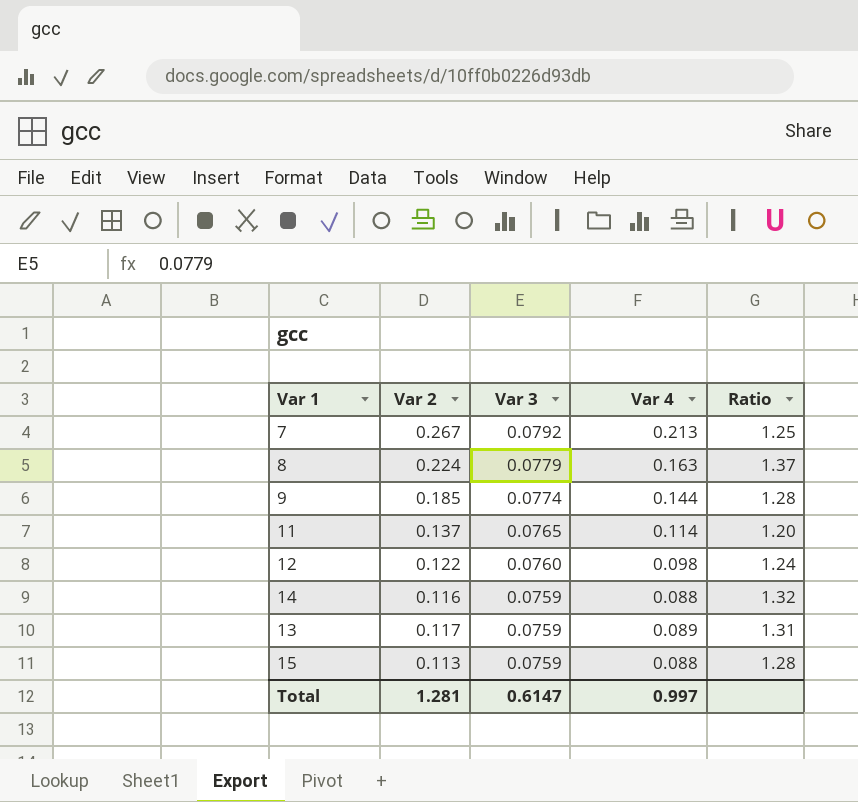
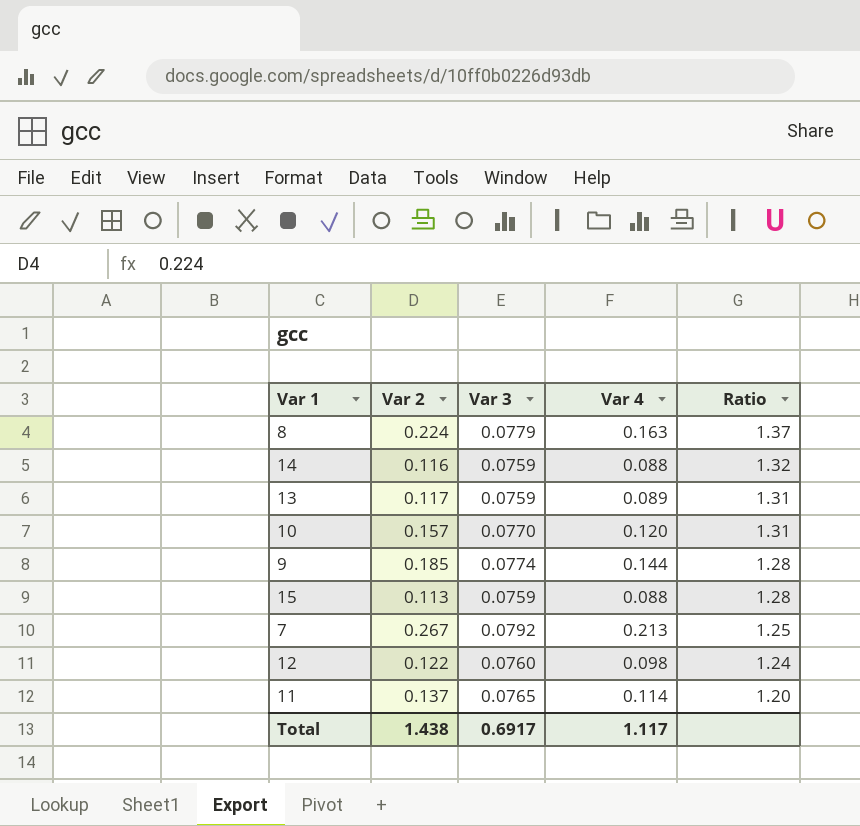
row order: Var 3 descending -> Ratio descending
row 10: none -> 0.157 | 0.0770 | 0.120 | 1.31
Total | Var 2: 1.281 -> 1.438
Total | Var 3: 0.6147 -> 0.6917
Total | Var 4: 0.997 -> 1.117

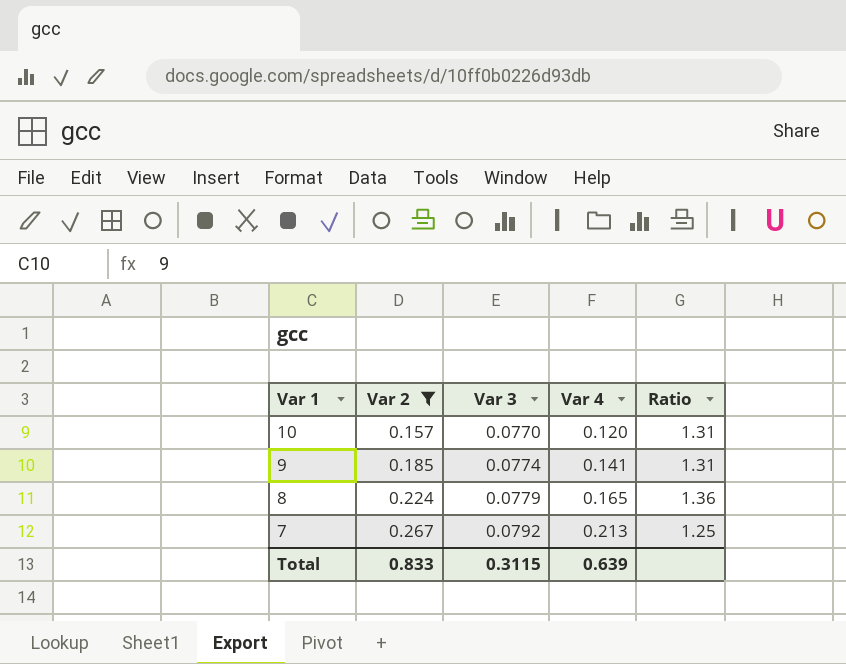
filter: none -> Var 2 >= 0.157
row order: Ratio descending -> Var 1 descending
9 | Var 4: 0.144 -> 0.141
9 | Ratio: 1.28 -> 1.31
8 | Var 4: 0.163 -> 0.165
8 | Ratio: 1.37 -> 1.36
Total | Var 2: 1.438 -> 0.833
Total | Var 3: 0.6917 -> 0.3115
Total | Var 4: 1.117 -> 0.639

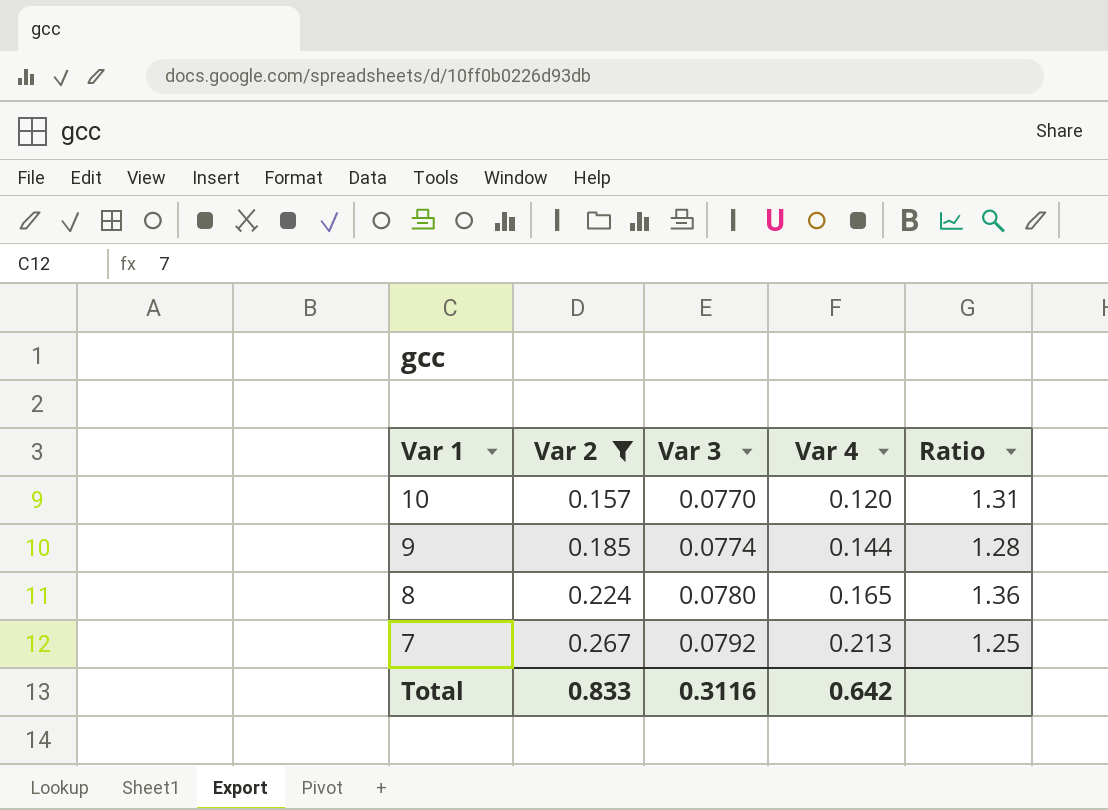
9 | Var 4: 0.141 -> 0.144
9 | Ratio: 1.31 -> 1.28
8 | Var 3: 0.0779 -> 0.0780
Total | Var 3: 0.3115 -> 0.3116
Total | Var 4: 0.639 -> 0.642

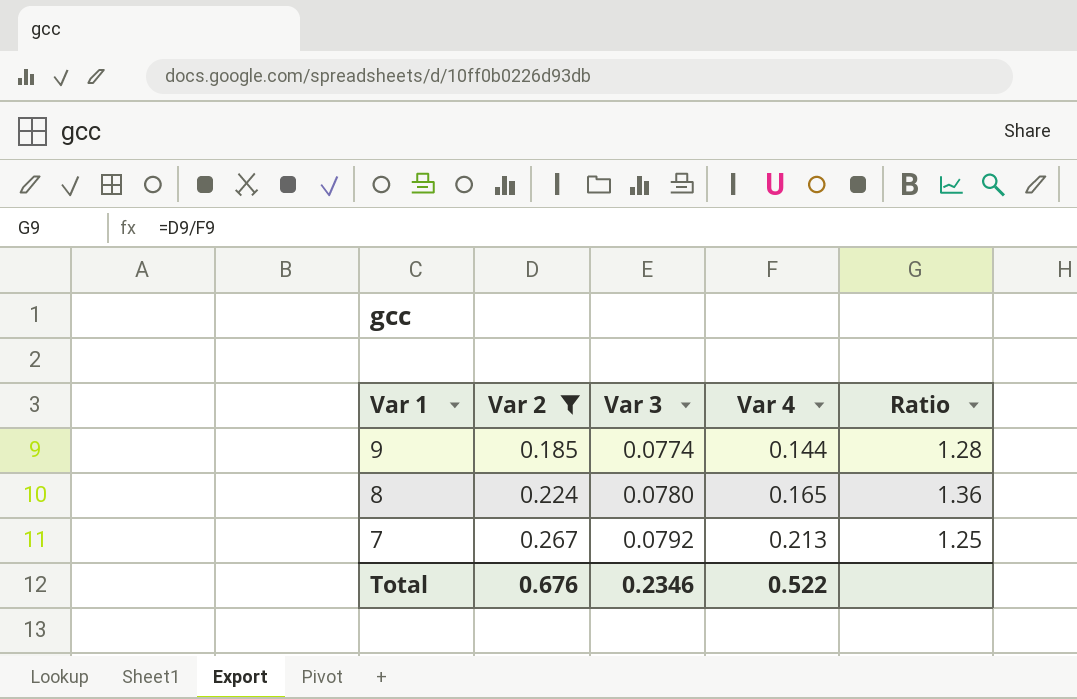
row 10: 0.157 | 0.0770 | 0.120 | 1.31 -> none
Total | Var 2: 0.833 -> 0.676
Total | Var 3: 0.3116 -> 0.2346
Total | Var 4: 0.642 -> 0.522

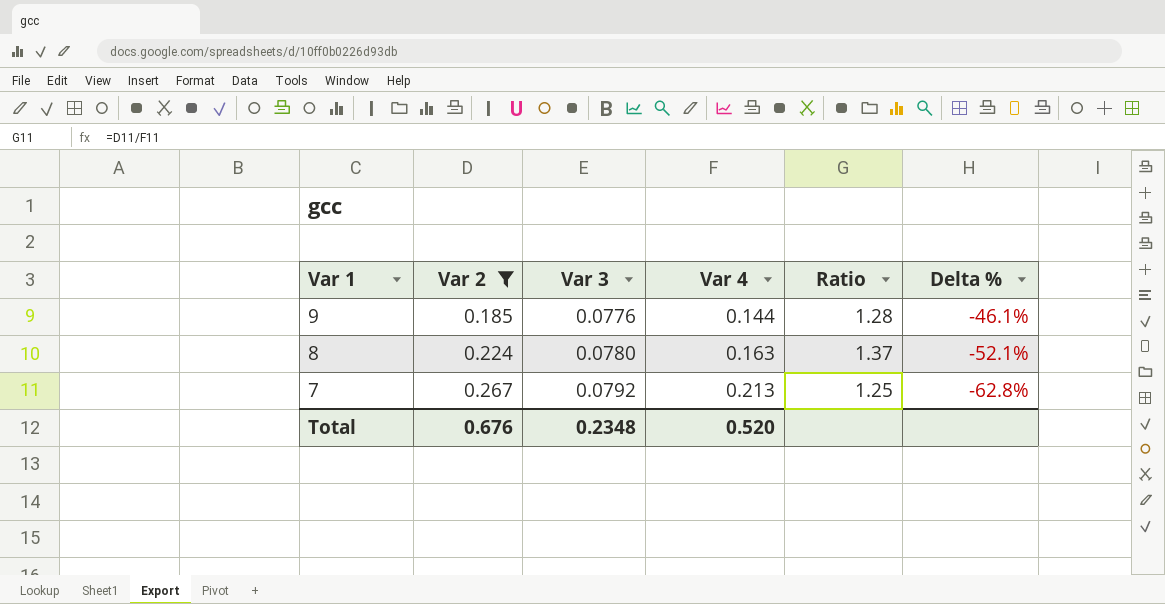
column Delta % | formula: none -> ([Var 3] - [Var 4]) / [Var 4]
9 | Var 3: 0.0774 -> 0.0776
8 | Var 4: 0.165 -> 0.163
8 | Ratio: 1.36 -> 1.37
Total | Var 3: 0.2346 -> 0.2348
Total | Var 4: 0.522 -> 0.520

